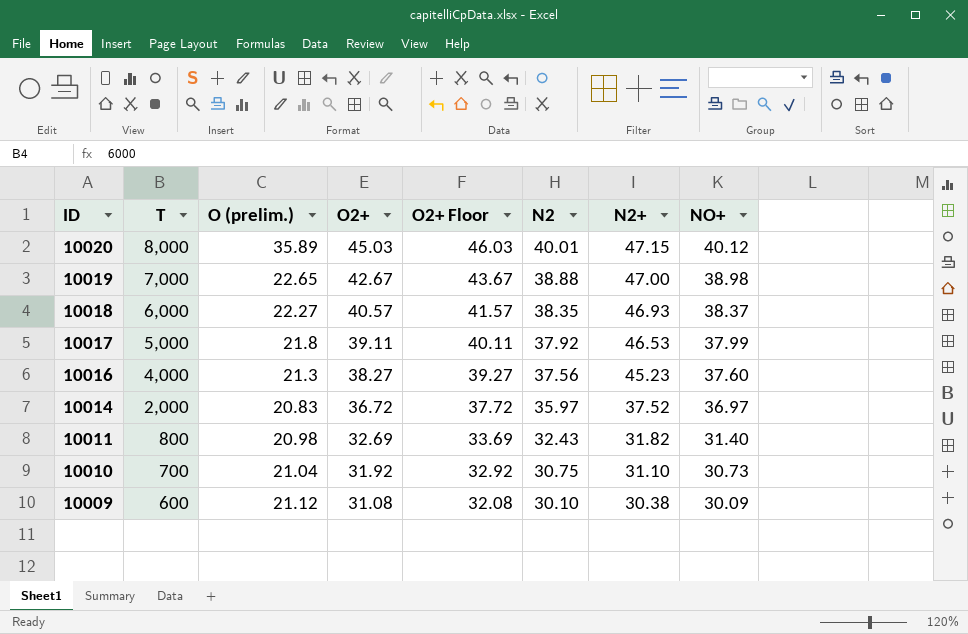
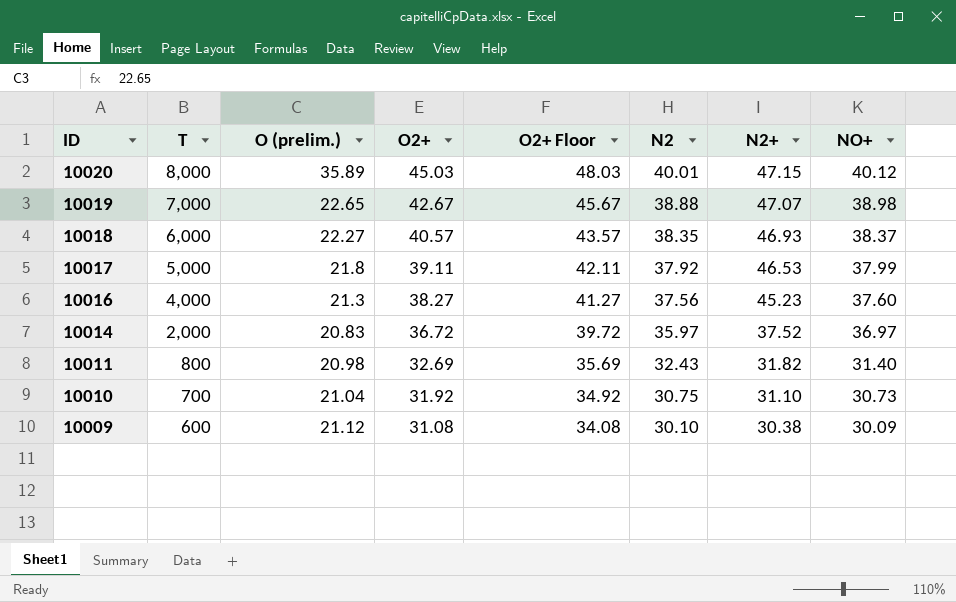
column O2+ Floor | formula: [O2+] + 1 -> [O2+] + 3
10019 | N2+: 47.00 -> 47.07

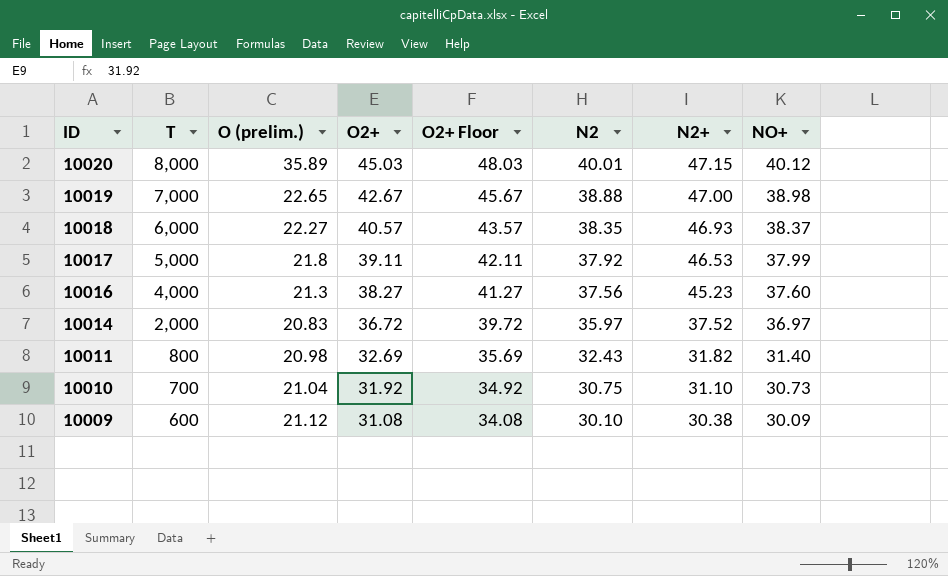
10019 | N2+: 47.07 -> 47.00

